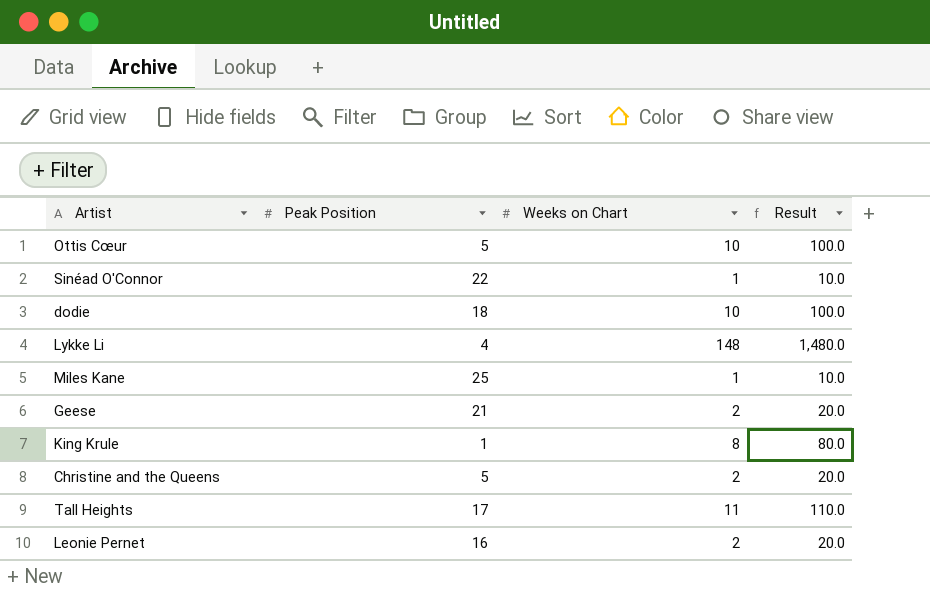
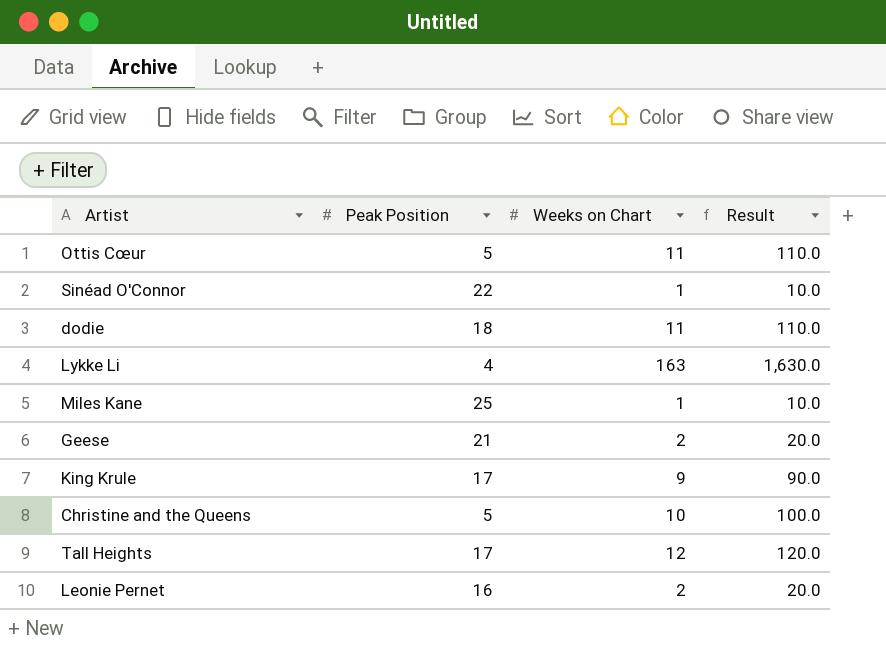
Ottis Cœur | Weeks on Chart: 10 -> 11
Ottis Cœur | Result: 100.0 -> 110.0
dodie | Weeks on Chart: 10 -> 11
dodie | Result: 100.0 -> 110.0
Lykke Li | Weeks on Chart: 148 -> 163
Lykke Li | Result: 1,480.0 -> 1,630.0
King Krule | Peak Position: 1 -> 17
King Krule | Weeks on Chart: 8 -> 9
King Krule | Result: 80.0 -> 90.0
Christine and the Queens | Weeks on Chart: 2 -> 10
Christine and the Queens | Result: 20.0 -> 100.0
Tall Heights | Weeks on Chart: 11 -> 12
Tall Heights | Result: 110.0 -> 120.0

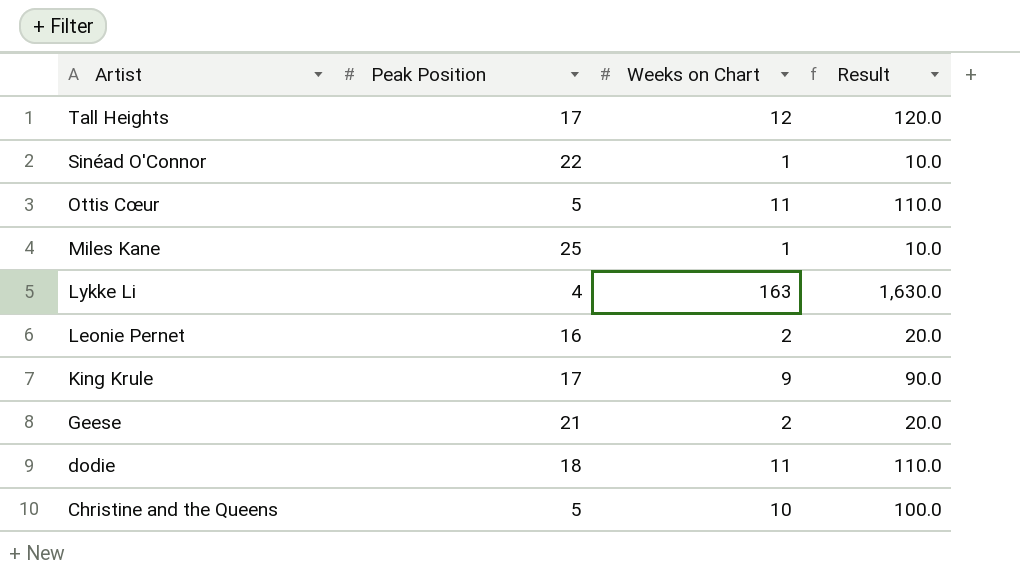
row order: none -> Artist descending

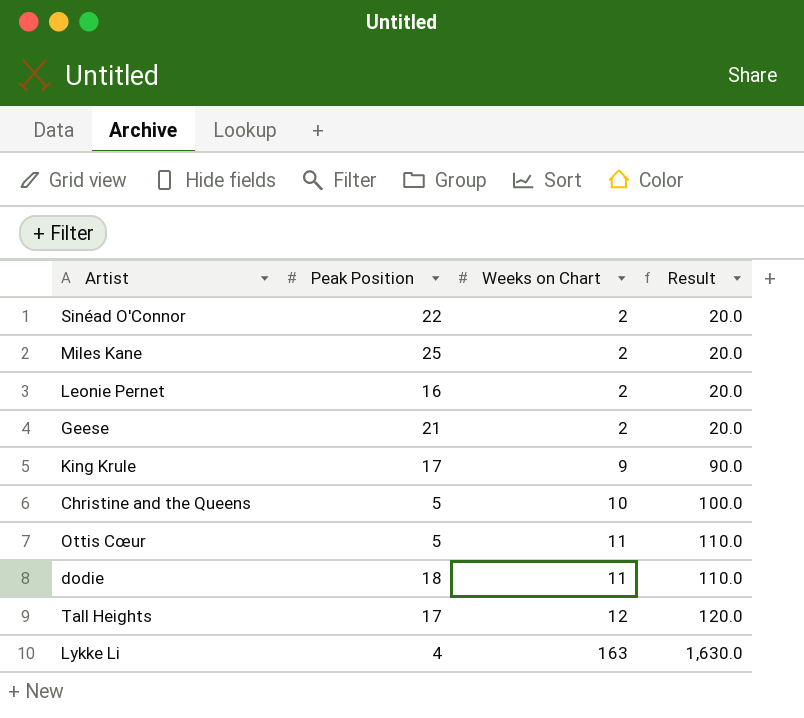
row order: Artist descending -> Weeks on Chart ascending
Sinéad O'Connor | Weeks on Chart: 1 -> 2
Sinéad O'Connor | Result: 10.0 -> 20.0
Miles Kane | Weeks on Chart: 1 -> 2
Miles Kane | Result: 10.0 -> 20.0

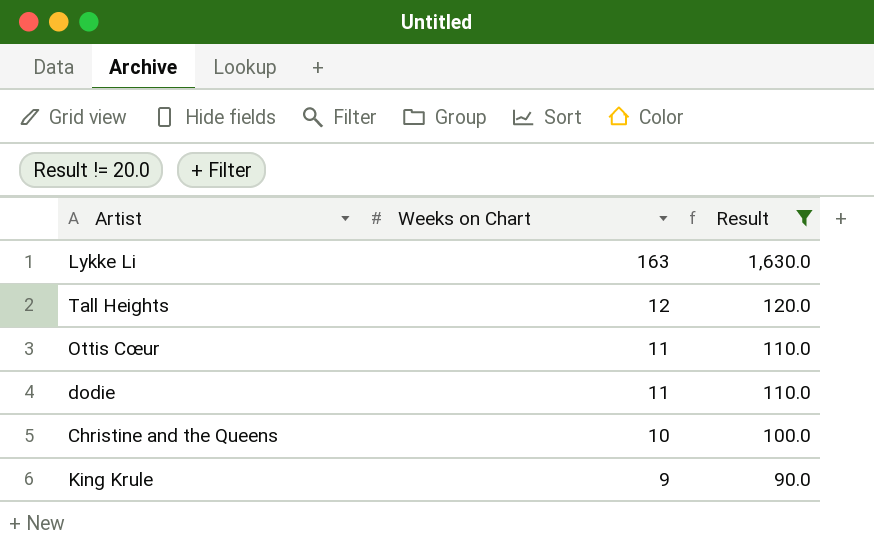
filter: none -> Result != 20.0
row order: Weeks on Chart ascending -> Weeks on Chart descending
column Peak Position | position: 2 -> none

